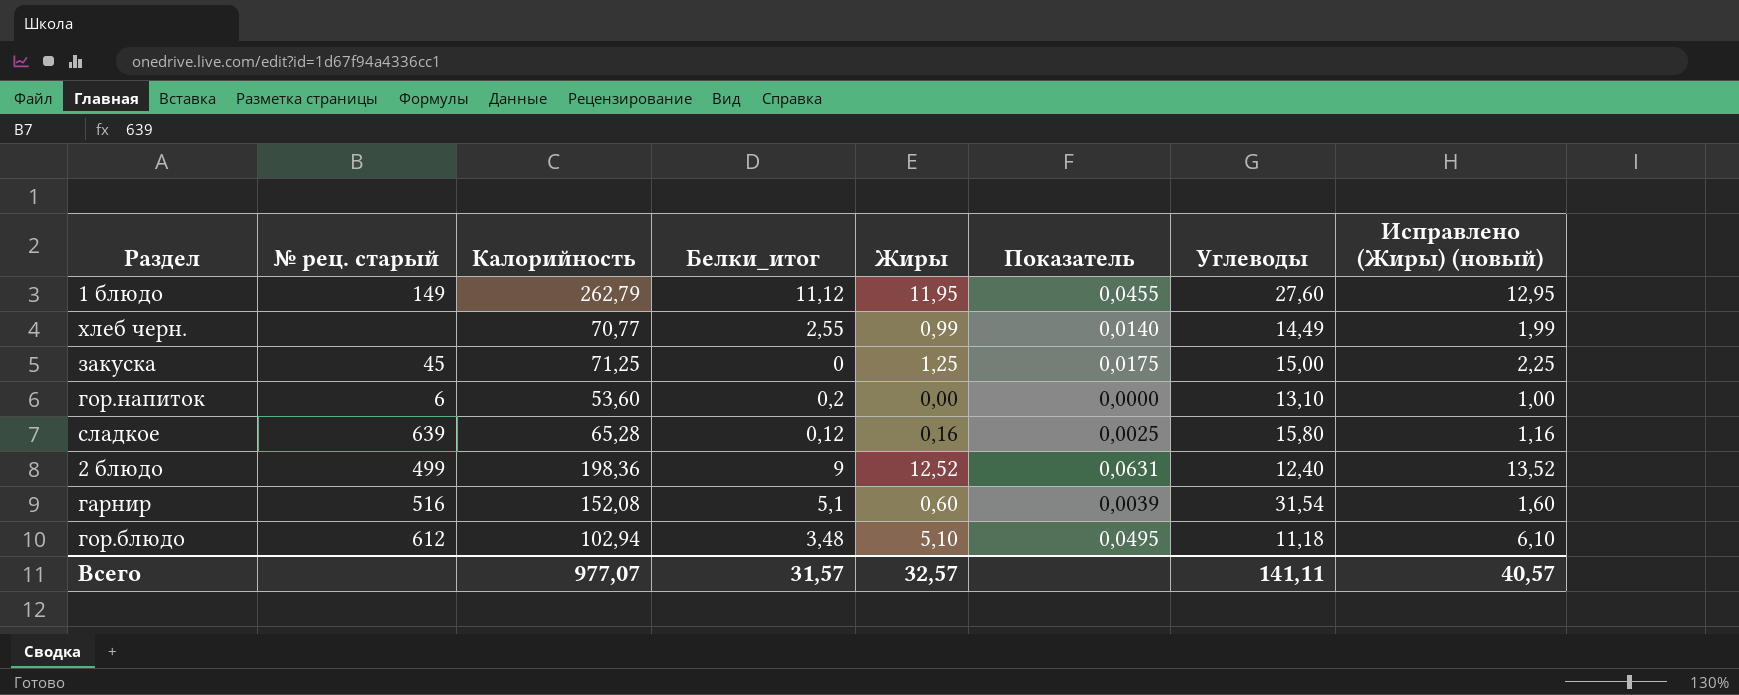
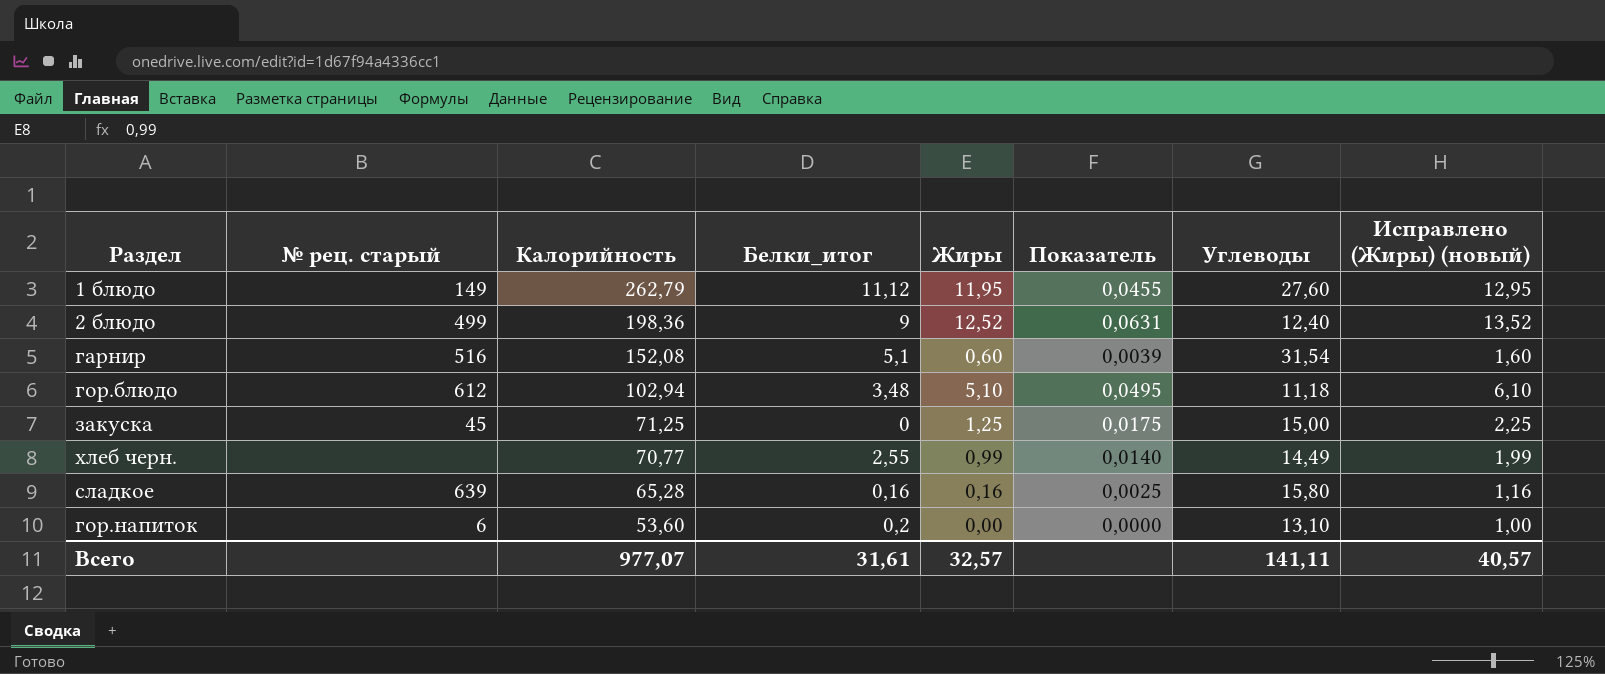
row order: none -> Калорийность descending
сладкое | Белки_итог: 0,12 -> 0,16
Всего | Белки_итог: 31,57 -> 31,61

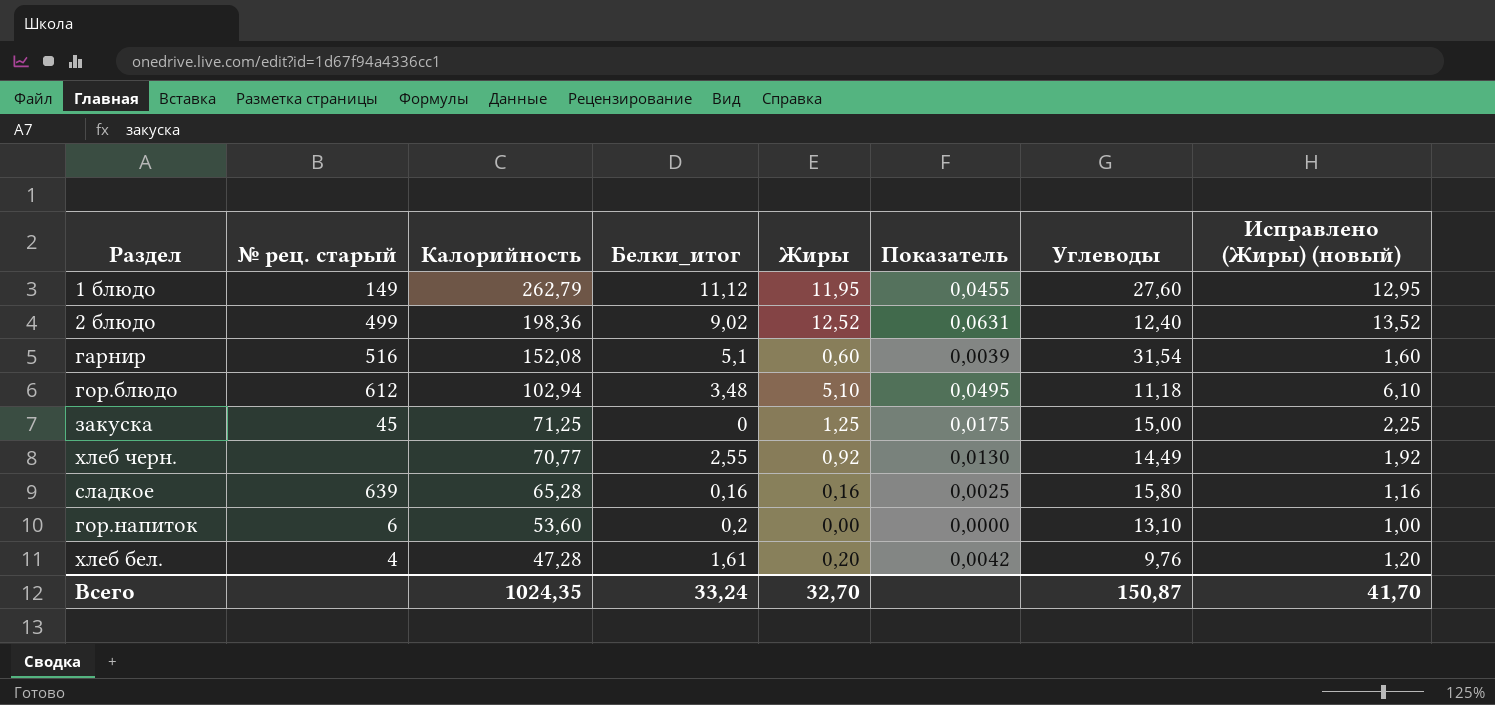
2 блюдо | Белки_итог: 9 -> 9,02
хлеб черн. | Жиры: 0,99 -> 0,92
хлеб черн. | Показатель: 0,0140 -> 0,0130
хлеб черн. | Исправлено (Жиры) (новый): 1,99 -> 1,92
row хлеб бел.: none -> 4 | 47,28 | 1,61 | 0,20 | 0,0042 | 9,76 | 1,20
Всего | Калорийность: 977,07 -> 1024,35
Всего | Белки_итог: 31,61 -> 33,24
Всего | Жиры: 32,57 -> 32,70
Всего | Углеводы: 141,11 -> 150,87
Всего | Исправлено (Жиры) (новый): 40,57 -> 41,70

